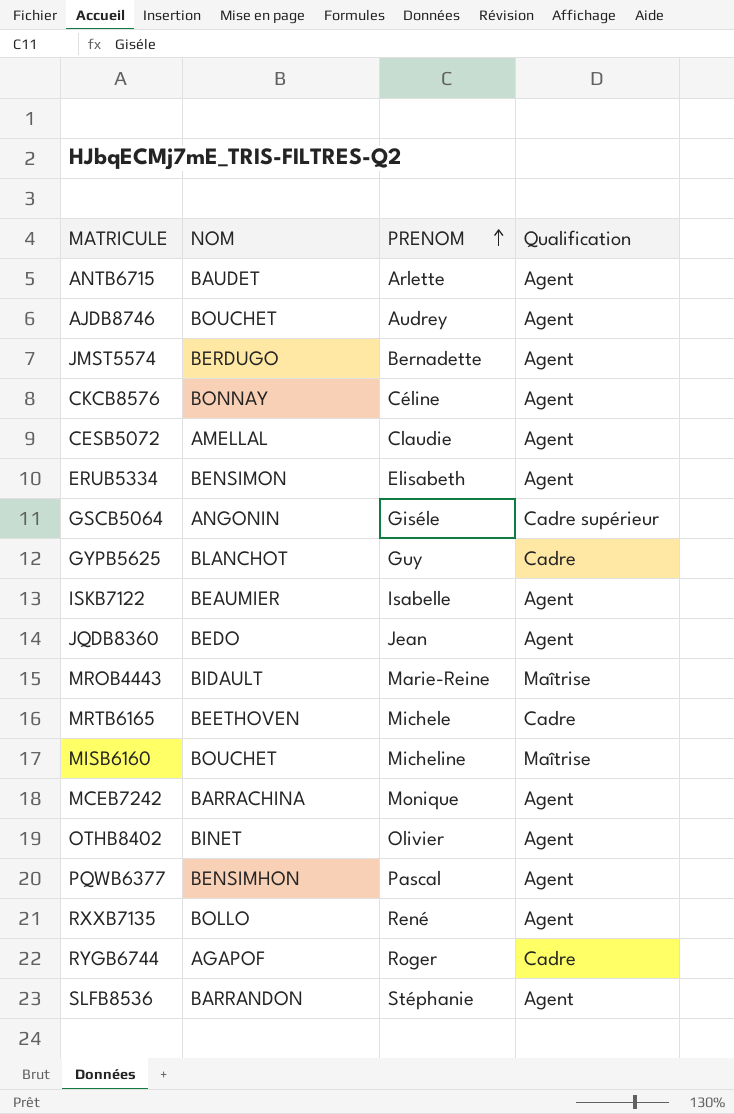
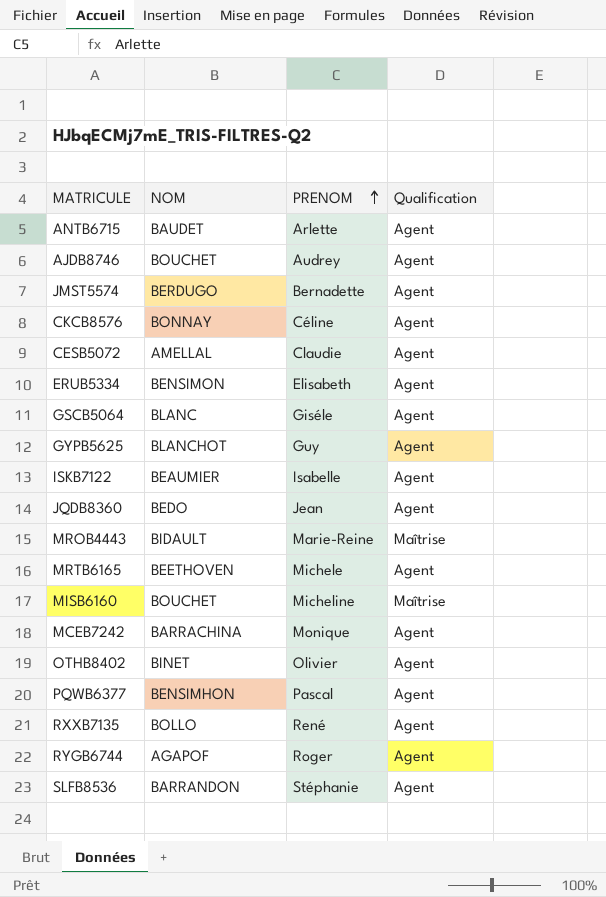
GSCB5064 | NOM: ANGONIN -> BLANC
GSCB5064 | Qualification: Cadre supérieur -> Agent
GYPB5625 | Qualification: Cadre -> Agent
MRTB6165 | Qualification: Cadre -> Agent
RYGB6744 | Qualification: Cadre -> Agent

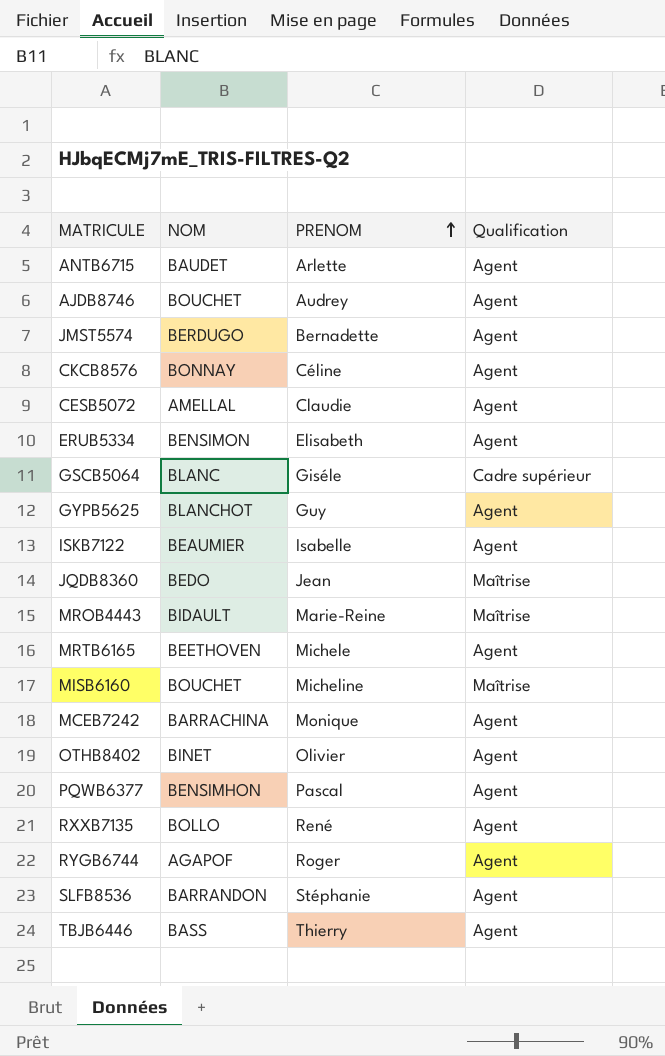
GSCB5064 | Qualification: Agent -> Cadre supérieur
JQDB8360 | Qualification: Agent -> Maîtrise
row TBJB6446: none -> BASS | Thierry | Agent

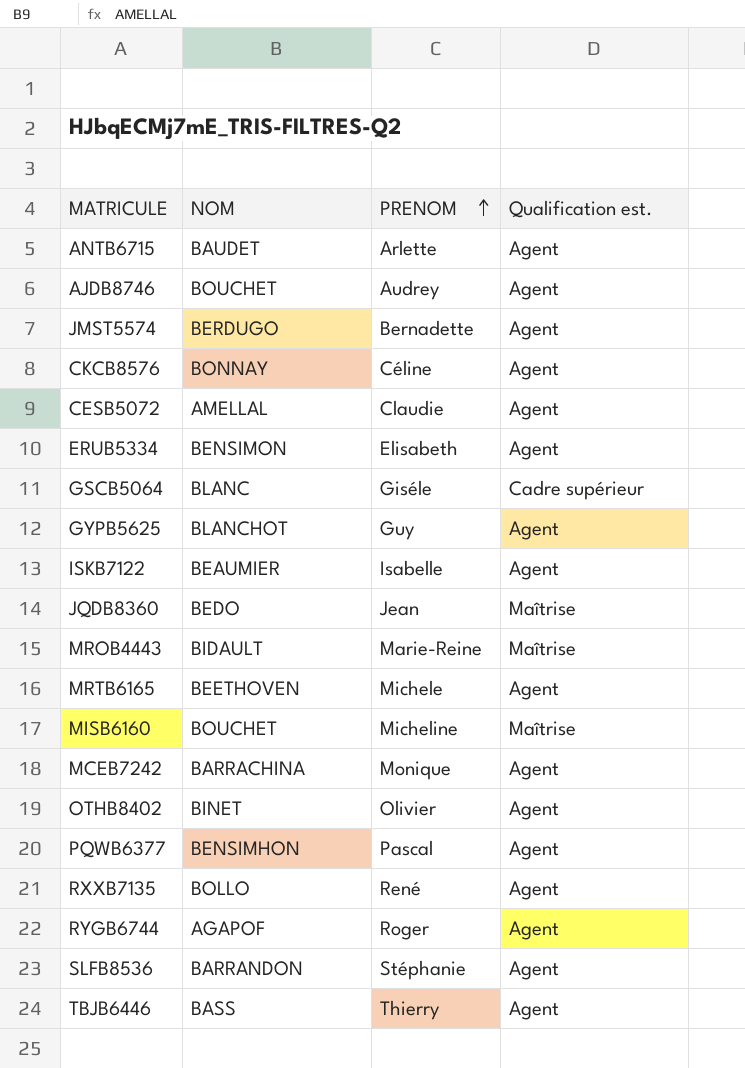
column name: Qualification -> Qualification est.

